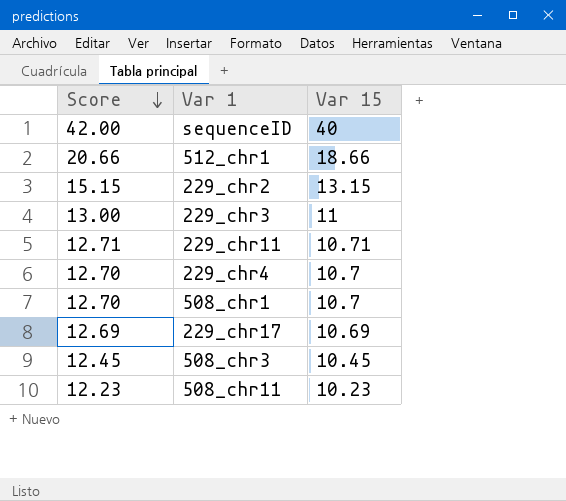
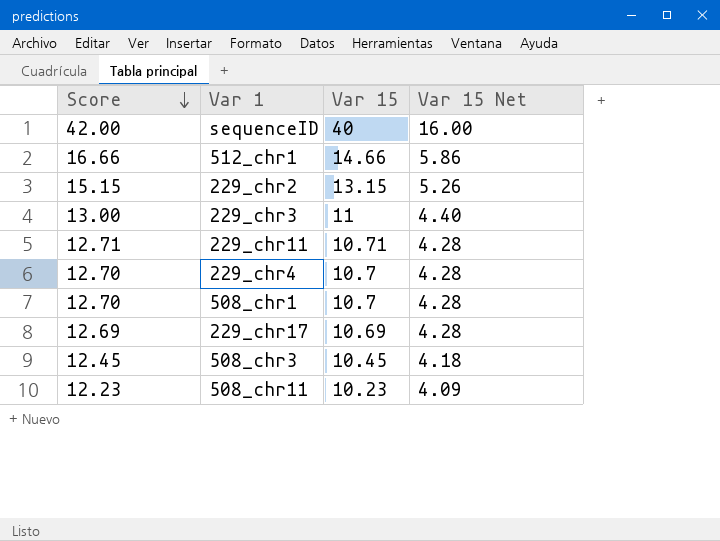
column Var 15 Net | formula: none -> [Var 15] * 0.4
512_chr1 | Score: 20.66 -> 16.66
512_chr1 | Var 15: 18.66 -> 14.66

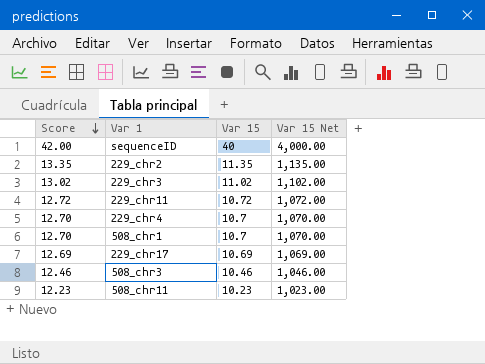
column Var 15 Net | formula: [Var 15] * 0.4 -> [Var 15] * 100
row 512_chr1: 16.66 | 14.66 | 5.86 -> none
229_chr2 | Score: 15.15 -> 13.35
229_chr2 | Var 15: 13.15 -> 11.35
229_chr3 | Score: 13.00 -> 13.02
229_chr3 | Var 15: 11 -> 11.02
229_chr11 | Score: 12.71 -> 12.72
229_chr11 | Var 15: 10.71 -> 10.72
508_chr3 | Score: 12.45 -> 12.46
508_chr3 | Var 15: 10.45 -> 10.46

